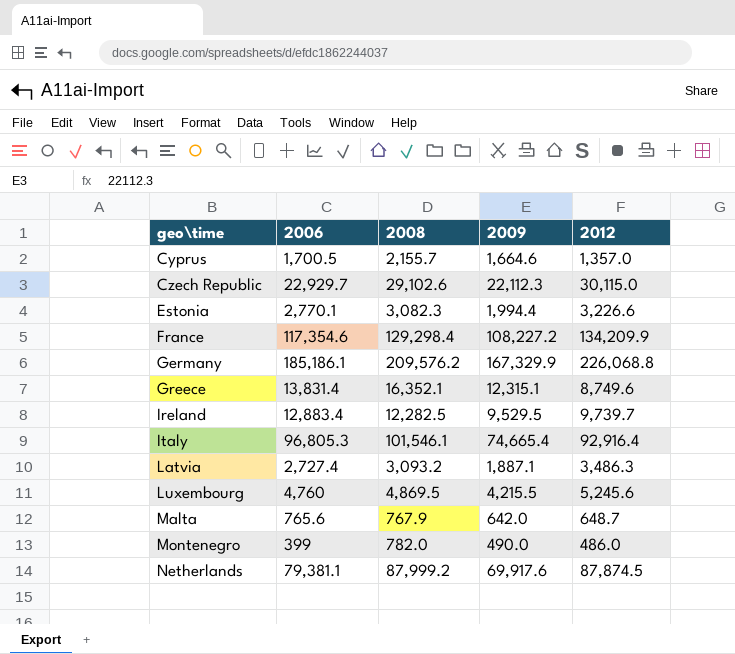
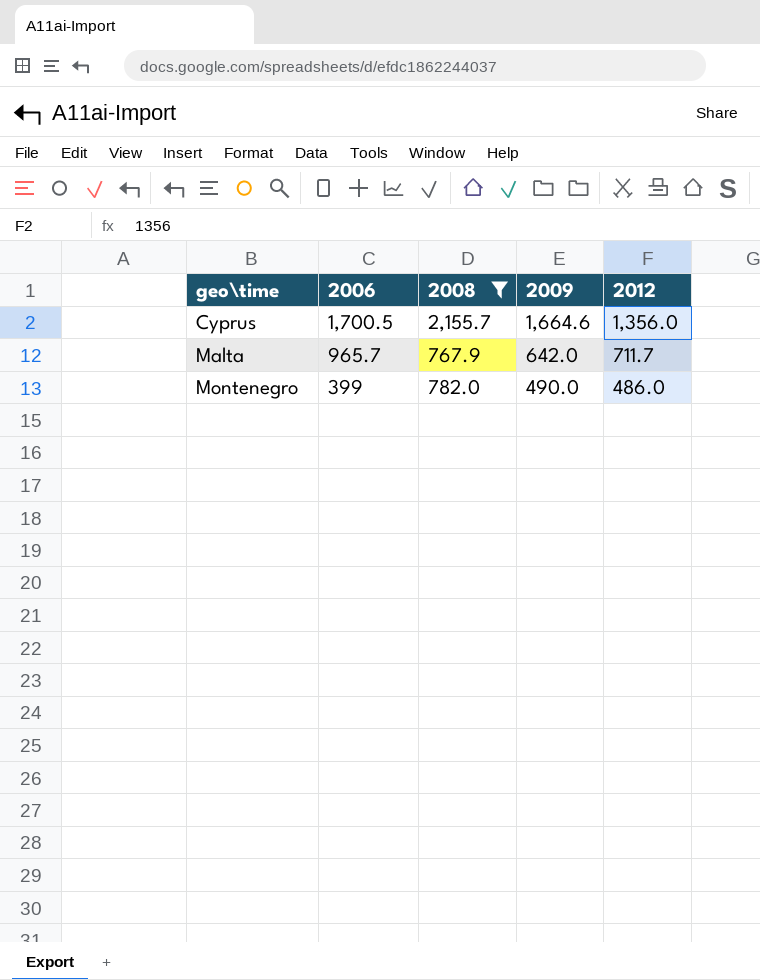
filter: none -> 2008 <= 2,155.7
Cyprus | 2012: 1,357.0 -> 1,356.0
Malta | 2006: 765.6 -> 965.7
Malta | 2012: 648.7 -> 711.7

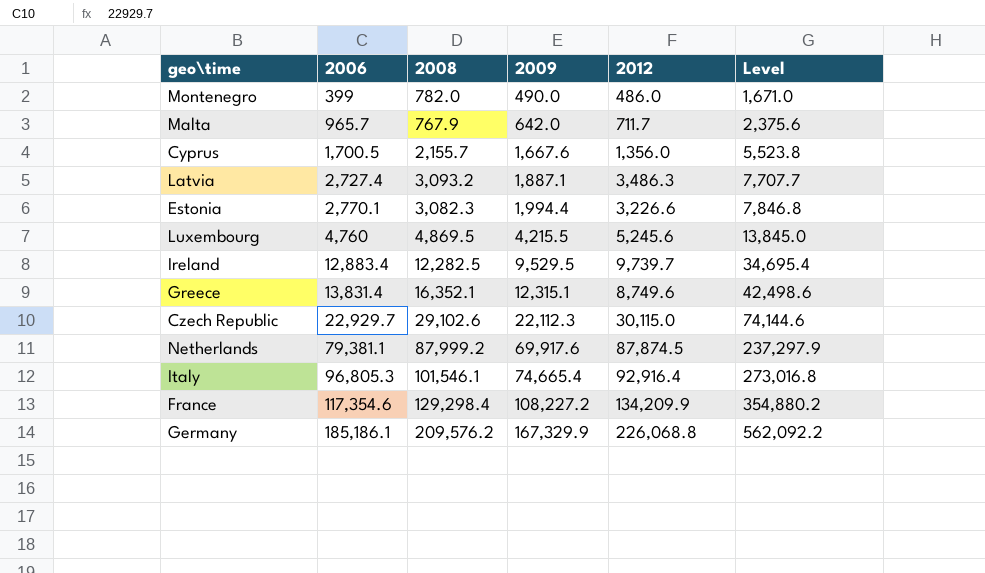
filter: 2008 <= 2,155.7 -> none
row order: geo\time ascending -> 2006 ascending
column Level | formula: none -> [2006] + [2008] + [2009]
Cyprus | 2009: 1,664.6 -> 1,667.6

